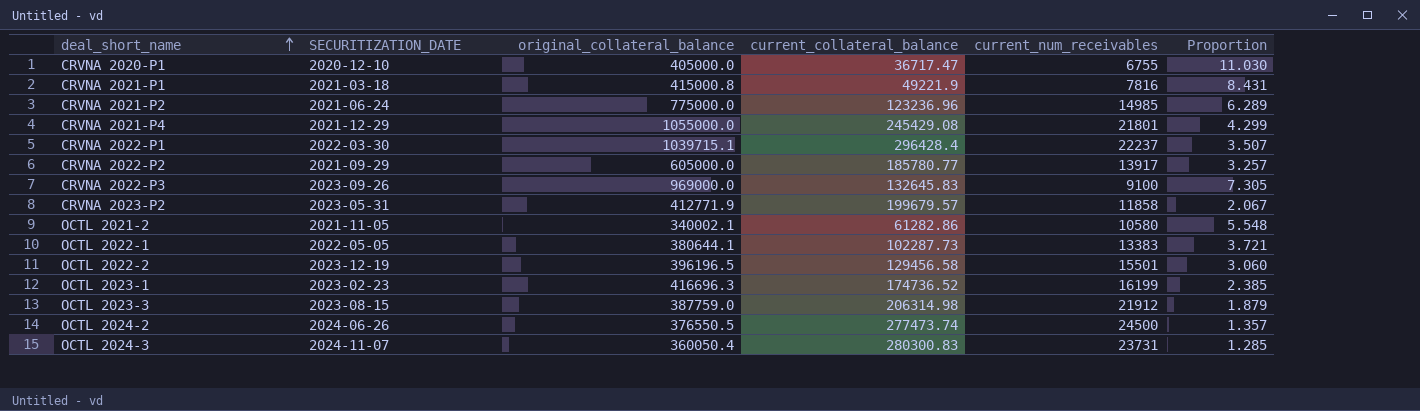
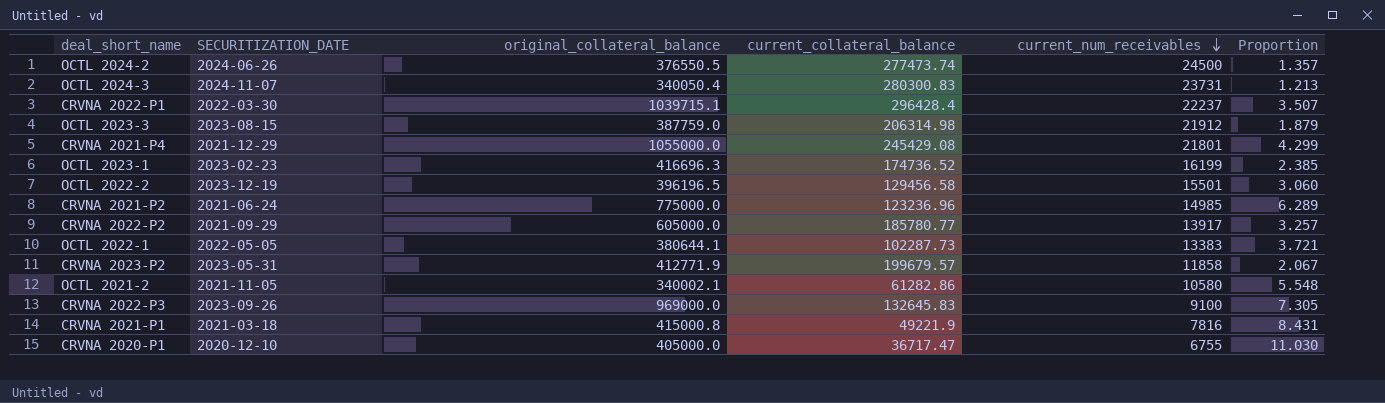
row order: deal_short_name ascending -> current_num_receivables descending
OCTL 2024-3 | original_collateral_balance: 360050.4 -> 340050.4
OCTL 2024-3 | Proportion: 1.285 -> 1.213

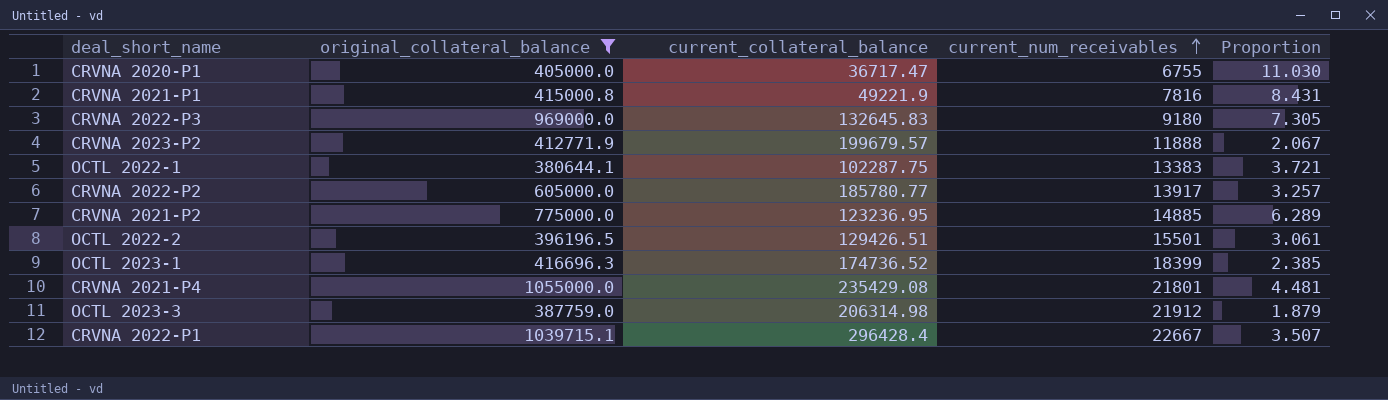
filter: none -> original_collateral_balance >= 380644.1
row order: current_num_receivables descending -> current_num_receivables ascending
column SECURITIZATION_DATE | position: 2 -> none
CRVNA 2022-P3 | current_num_receivables: 9100 -> 9180
CRVNA 2023-P2 | current_num_receivables: 11858 -> 11888
OCTL 2022-1 | current_collateral_balance: 102287.73 -> 102287.75
CRVNA 2021-P2 | current_collateral_balance: 123236.96 -> 123236.95
CRVNA 2021-P2 | current_num_receivables: 14985 -> 14885
OCTL 2022-2 | current_collateral_balance: 129456.58 -> 129426.51
OCTL 2022-2 | Proportion: 3.060 -> 3.061
OCTL 2023-1 | current_num_receivables: 16199 -> 18399
CRVNA 2021-P4 | current_collateral_balance: 245429.08 -> 235429.08
CRVNA 2021-P4 | Proportion: 4.299 -> 4.481
CRVNA 2022-P1 | current_num_receivables: 22237 -> 22667

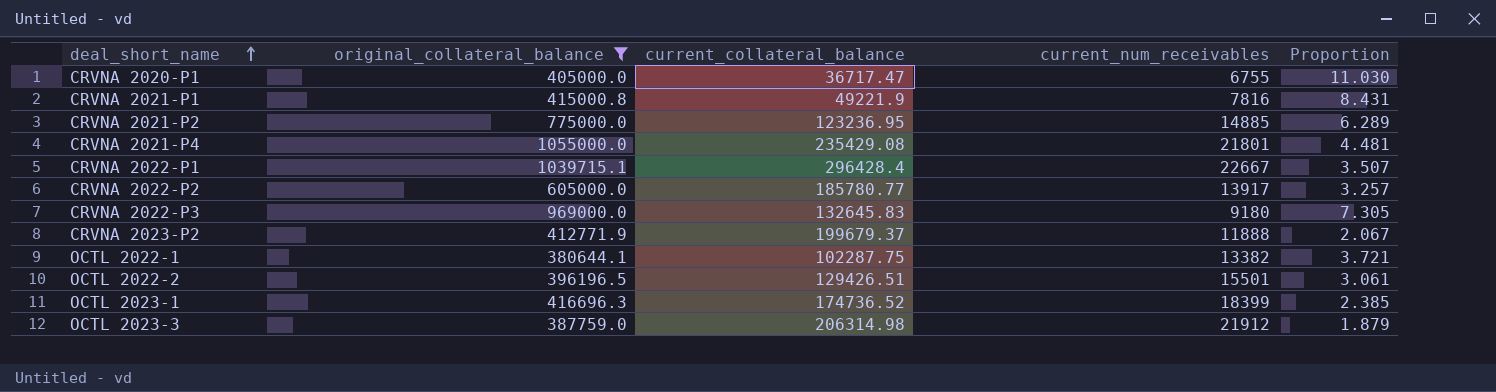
row order: current_num_receivables ascending -> deal_short_name ascending
CRVNA 2023-P2 | current_collateral_balance: 199679.57 -> 199679.37
OCTL 2022-1 | current_num_receivables: 13383 -> 13382

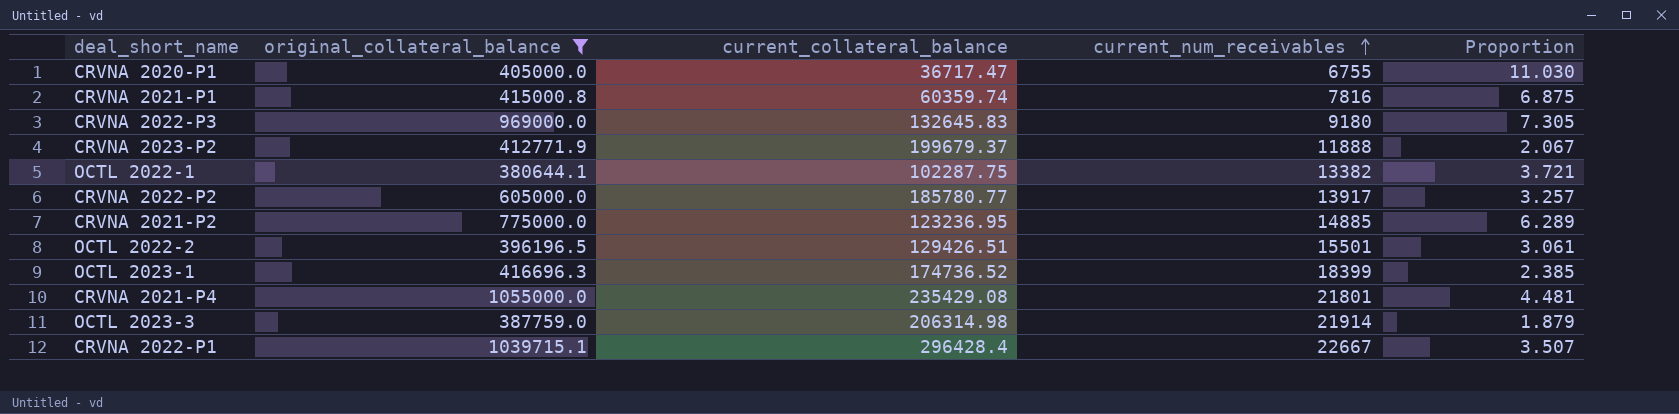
row order: deal_short_name ascending -> current_num_receivables ascending
CRVNA 2021-P1 | current_collateral_balance: 49221.9 -> 60359.74
CRVNA 2021-P1 | Proportion: 8.431 -> 6.875
OCTL 2023-3 | current_num_receivables: 21912 -> 21914

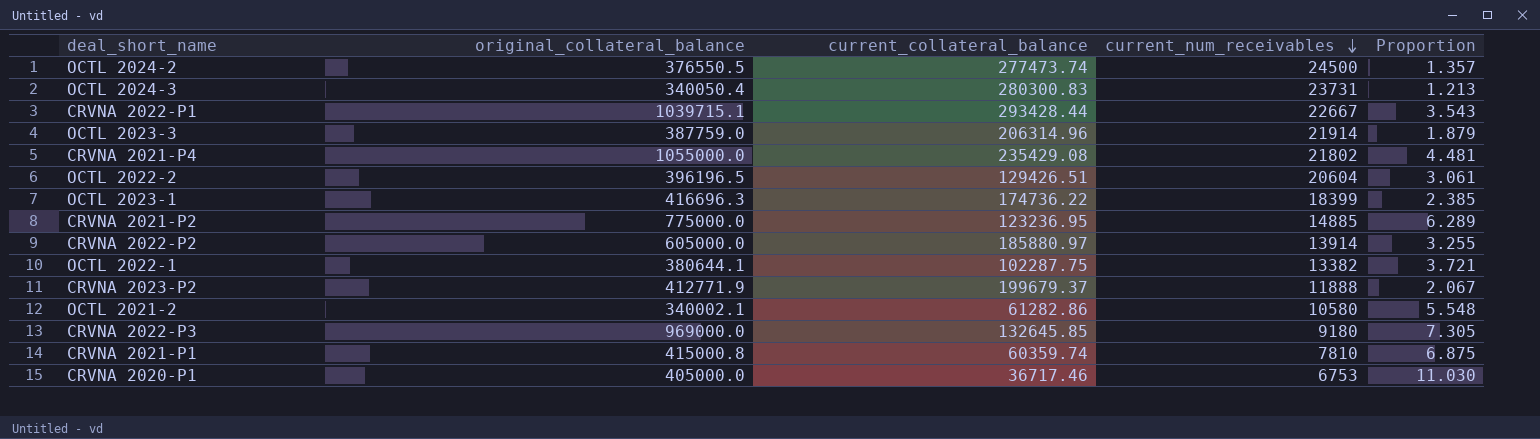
filter: original_collateral_balance >= 380644.1 -> none
row order: current_num_receivables ascending -> current_num_receivables descending
CRVNA 2022-P1 | current_collateral_balance: 296428.4 -> 293428.44
CRVNA 2022-P1 | Proportion: 3.507 -> 3.543
OCTL 2023-3 | current_collateral_balance: 206314.98 -> 206314.96
CRVNA 2021-P4 | current_num_receivables: 21801 -> 21802
OCTL 2022-2 | current_num_receivables: 15501 -> 20604
OCTL 2023-1 | current_collateral_balance: 174736.52 -> 174736.22
CRVNA 2022-P2 | current_collateral_balance: 185780.77 -> 185880.97
CRVNA 2022-P2 | current_num_receivables: 13917 -> 13914
CRVNA 2022-P2 | Proportion: 3.257 -> 3.255
CRVNA 2022-P3 | current_collateral_balance: 132645.83 -> 132645.85
CRVNA 2021-P1 | current_num_receivables: 7816 -> 7810
CRVNA 2020-P1 | current_collateral_balance: 36717.47 -> 36717.46
CRVNA 2020-P1 | current_num_receivables: 6755 -> 6753

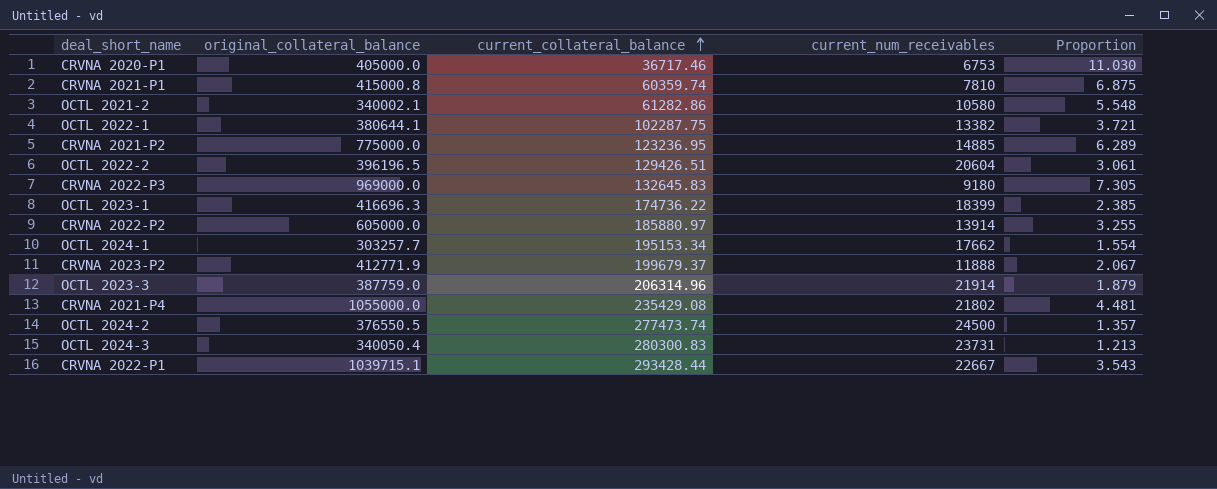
row order: current_num_receivables descending -> current_collateral_balance ascending
CRVNA 2022-P3 | current_collateral_balance: 132645.85 -> 132645.83
row OCTL 2024-1: none -> 303257.7 | 195153.34 | 17662 | 1.554

